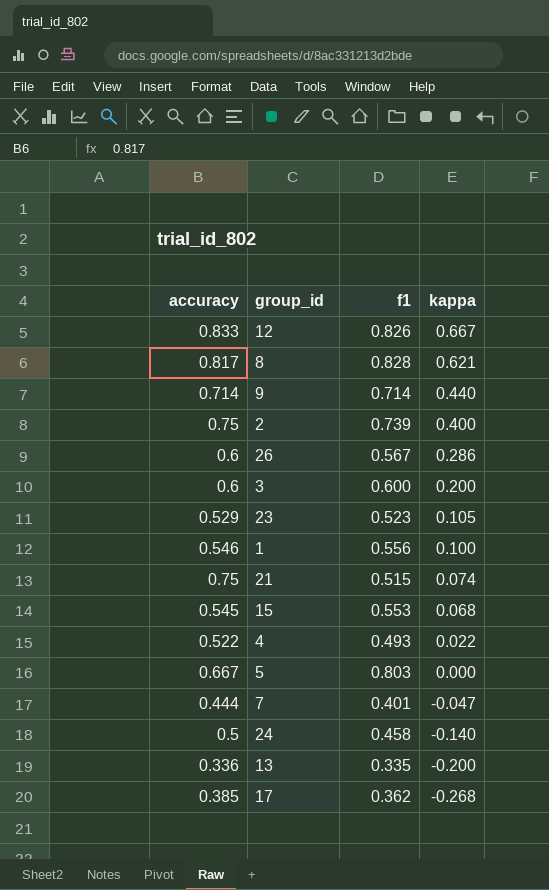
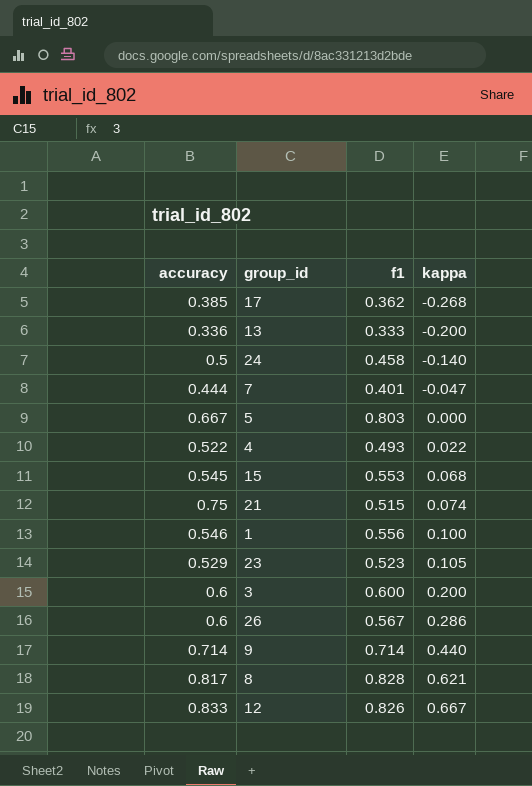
row order: kappa descending -> kappa ascending
row 2: 0.75 | 0.739 | 0.400 -> none
13 | f1: 0.335 -> 0.333

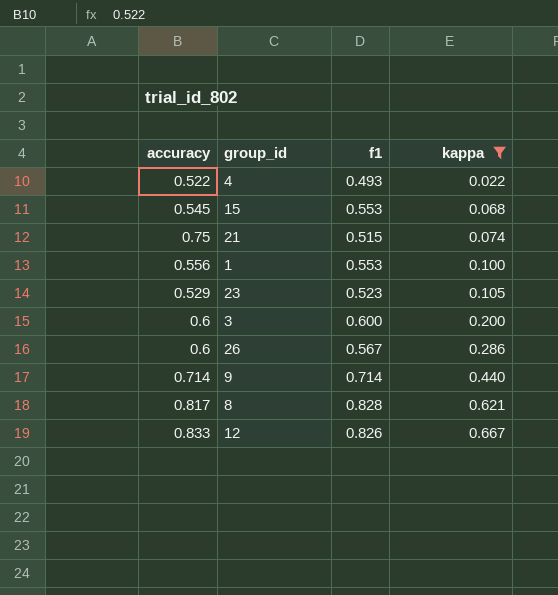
filter: none -> kappa >= 0.022
1 | accuracy: 0.546 -> 0.556
1 | f1: 0.556 -> 0.553

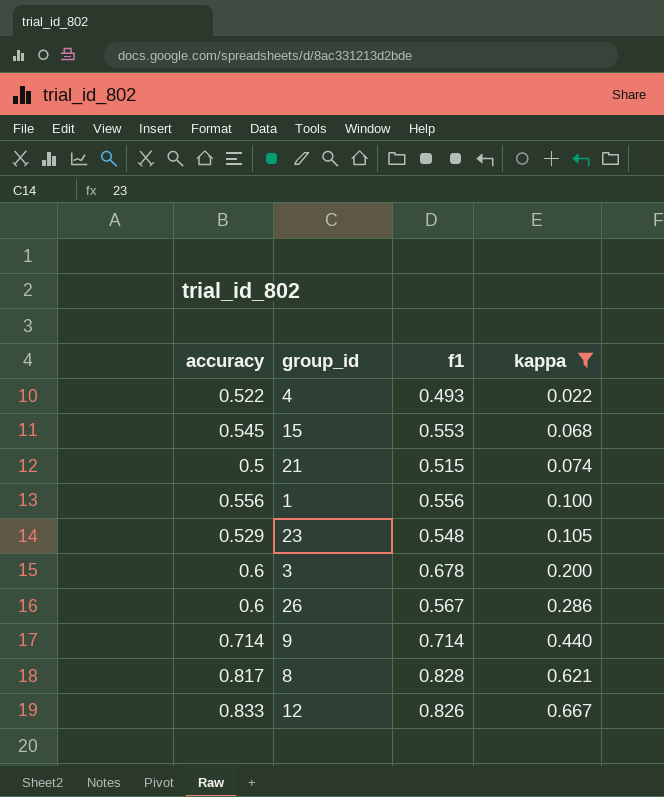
21 | accuracy: 0.75 -> 0.5
1 | f1: 0.553 -> 0.556
23 | f1: 0.523 -> 0.548
3 | f1: 0.600 -> 0.678

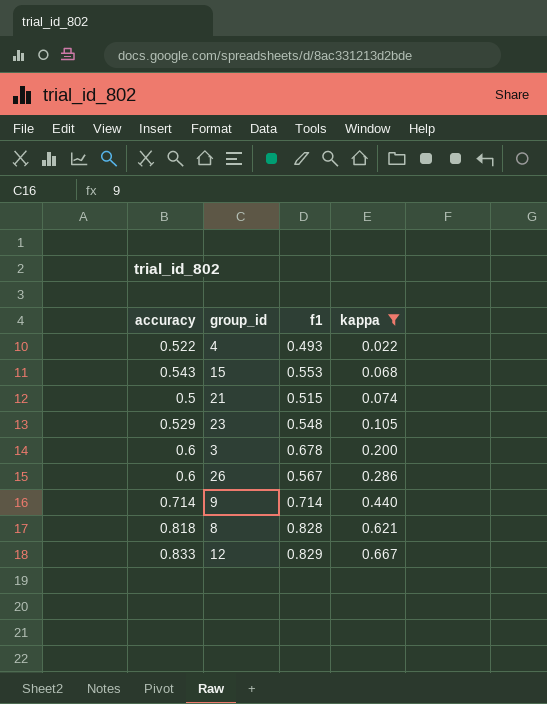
row 1: 0.556 | 0.556 | 0.100 -> none
15 | accuracy: 0.545 -> 0.543
8 | accuracy: 0.817 -> 0.818
12 | f1: 0.826 -> 0.829

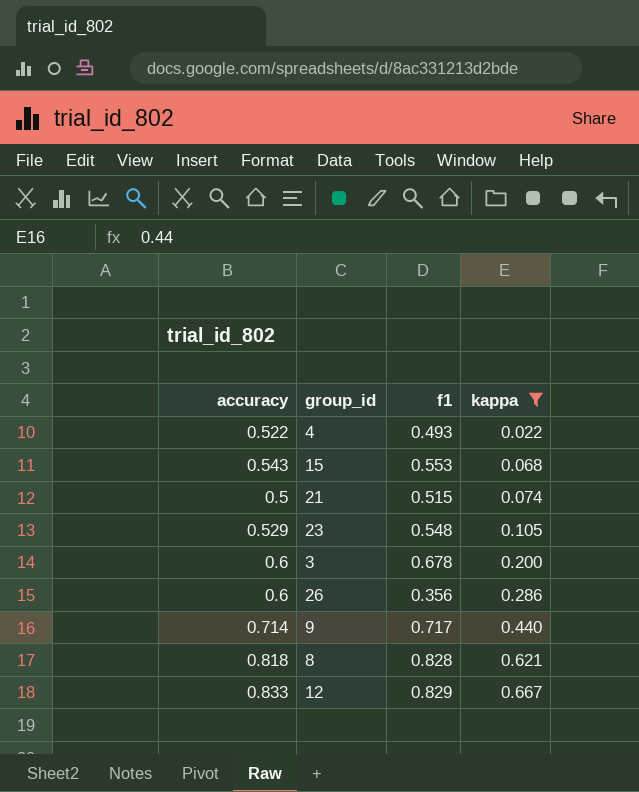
26 | f1: 0.567 -> 0.356
9 | f1: 0.714 -> 0.717

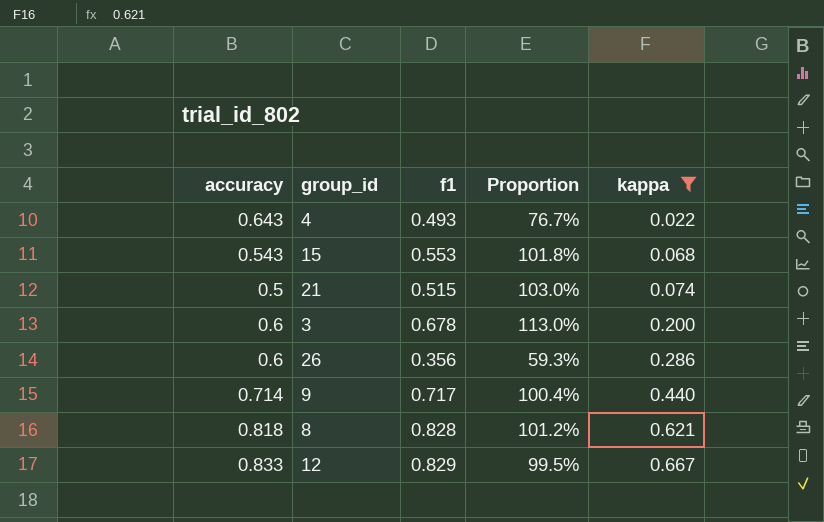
column Proportion | formula: none -> [f1] / [accuracy]
row 23: 0.529 | 0.548 | 0.105 -> none
4 | accuracy: 0.522 -> 0.643

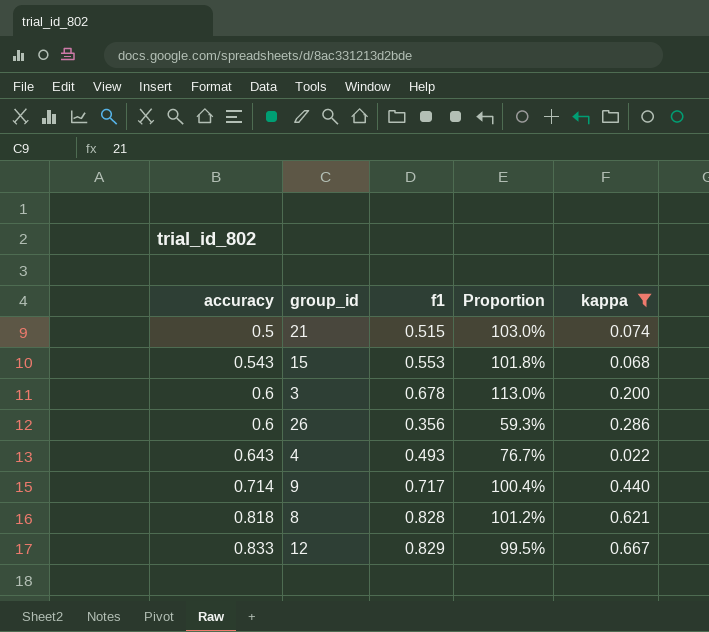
row order: kappa ascending -> accuracy ascending

